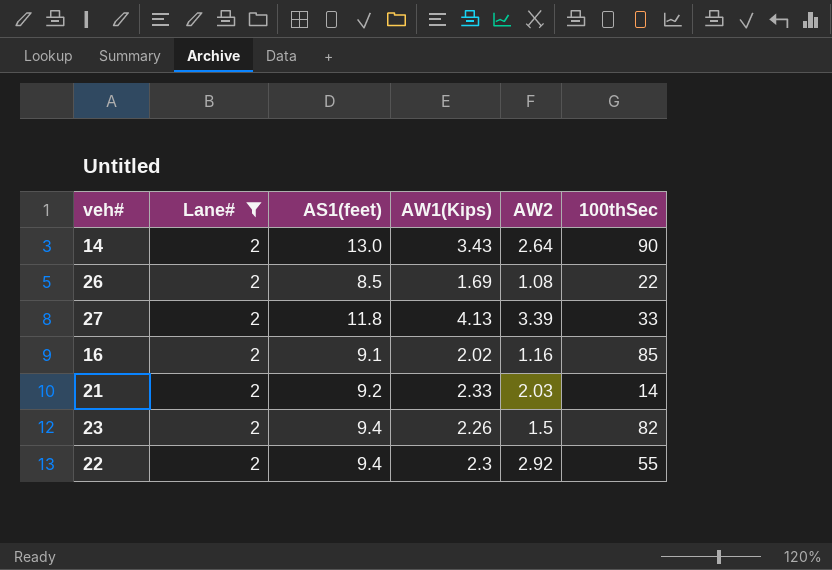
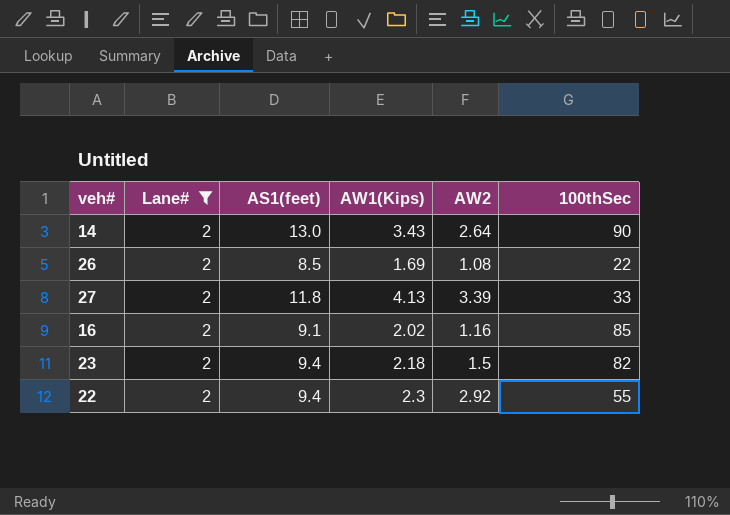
row 21: 2 | 9.2 | 2.33 | 2.03 | 14 -> none
23 | AW1(Kips): 2.26 -> 2.18

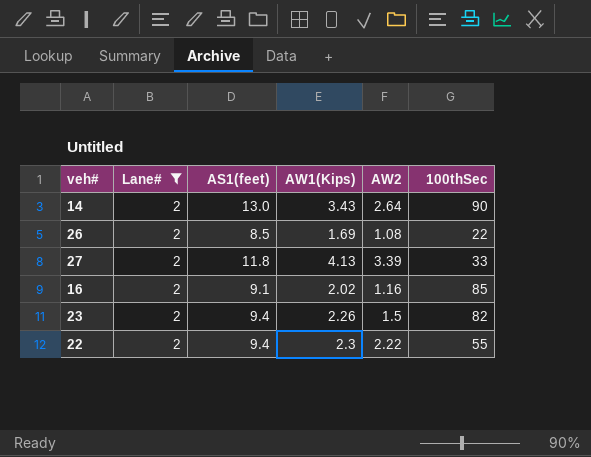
23 | AW1(Kips): 2.18 -> 2.26
22 | AW2: 2.92 -> 2.22

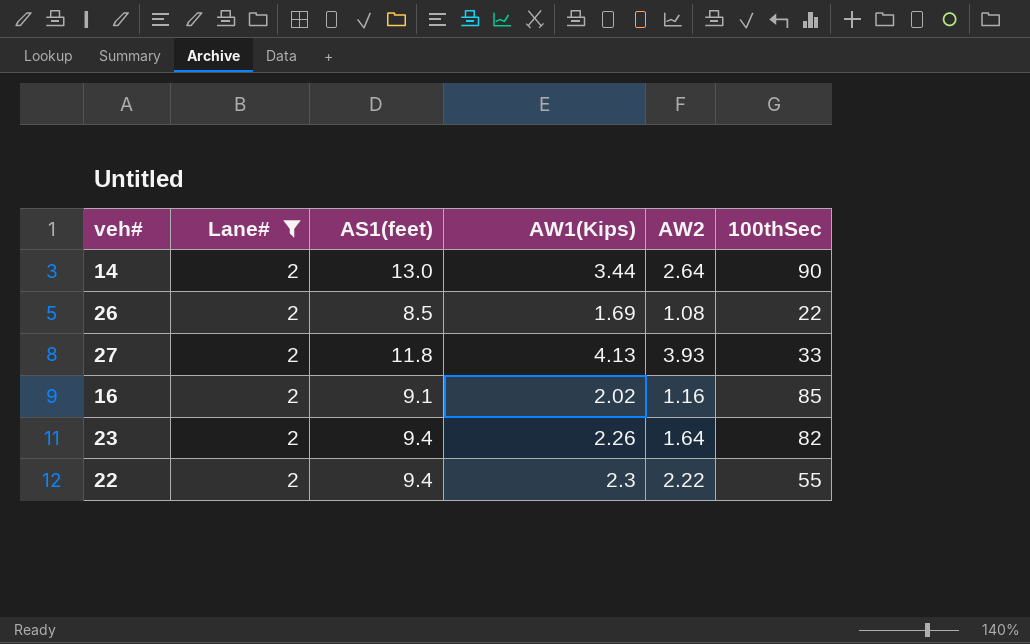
14 | AW1(Kips): 3.43 -> 3.44
27 | AW2: 3.39 -> 3.93
23 | AW2: 1.5 -> 1.64

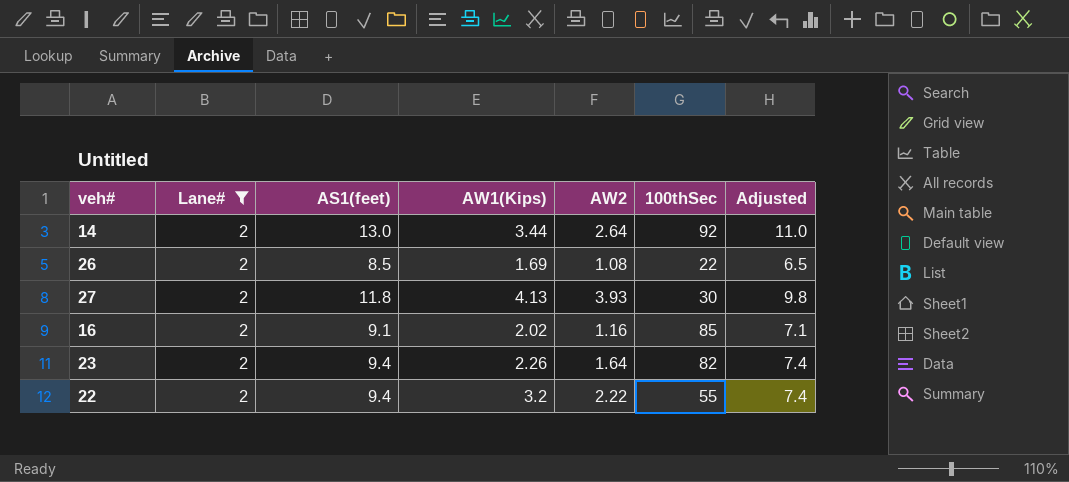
column Adjusted | formula: none -> [AS1(feet)] - 2
14 | 100thSec: 90 -> 92
27 | 100thSec: 33 -> 30
22 | AW1(Kips): 2.3 -> 3.2

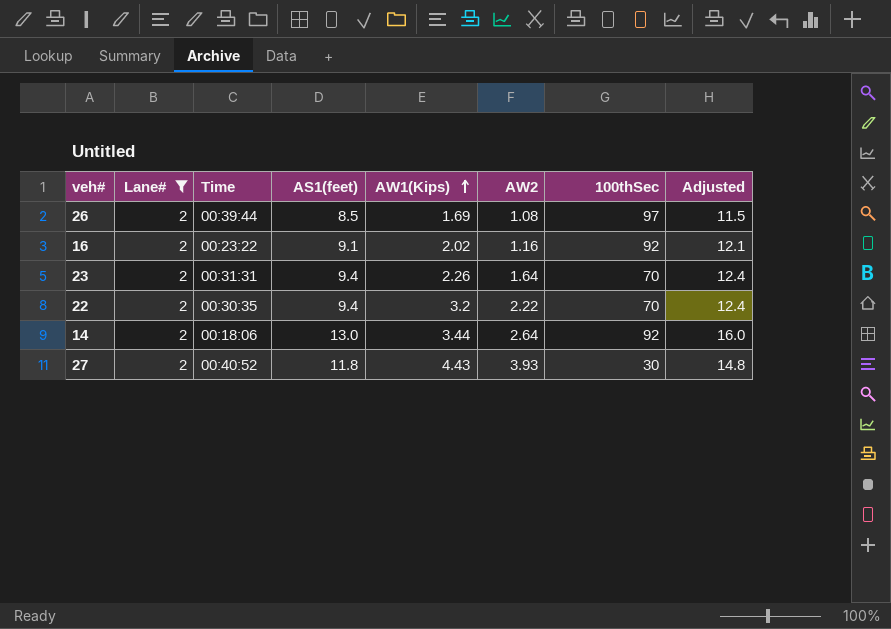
row order: none -> AW1(Kips) ascending
column Time | position: none -> 3
column Adjusted | formula: [AS1(feet)] - 2 -> [AS1(feet)] + 3
26 | 100thSec: 22 -> 97
16 | 100thSec: 85 -> 92
23 | 100thSec: 82 -> 70
22 | 100thSec: 55 -> 70
27 | AW1(Kips): 4.13 -> 4.43

